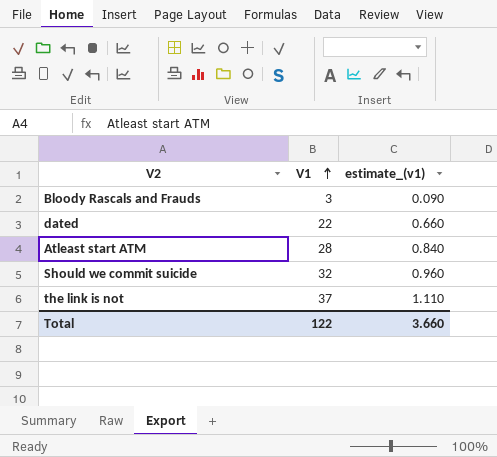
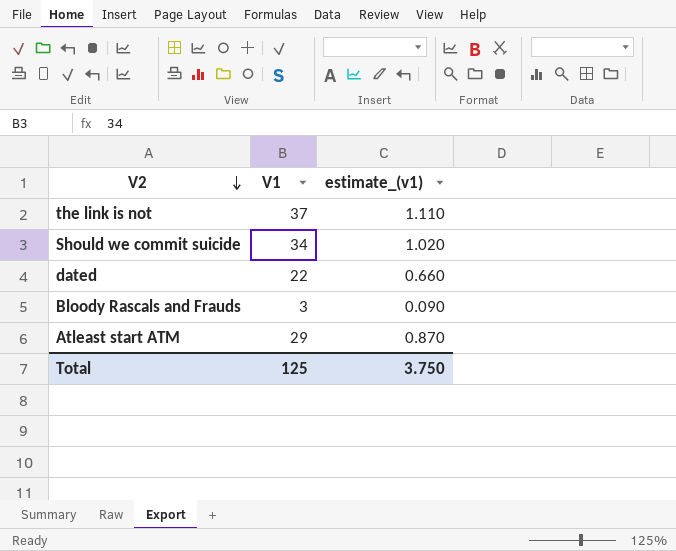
row order: V1 ascending -> V2 descending
Should we commit suicide | V1: 32 -> 34
Should we commit suicide | estimate_(v1): 0.960 -> 1.020
Atleast start ATM | V1: 28 -> 29
Atleast start ATM | estimate_(v1): 0.840 -> 0.870
Total | V1: 122 -> 125
Total | estimate_(v1): 3.660 -> 3.750

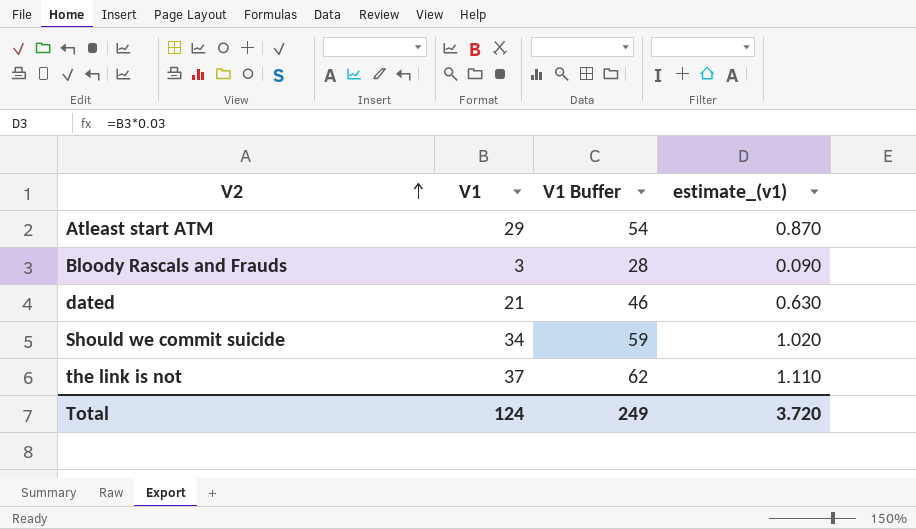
row order: V2 descending -> V2 ascending
column V1 Buffer | formula: none -> [V1] + 25
dated | V1: 22 -> 21
dated | estimate_(v1): 0.660 -> 0.630
Total | V1: 125 -> 124
Total | estimate_(v1): 3.750 -> 3.720

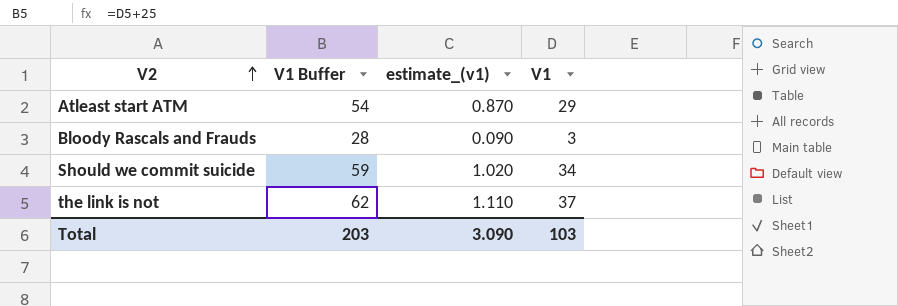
column V1 | position: 2 -> 4
row dated: 21 | 46 | 0.630 -> none
Total | V1 Buffer: 249 -> 203
Total | estimate_(v1): 3.720 -> 3.090
Total | V1: 124 -> 103

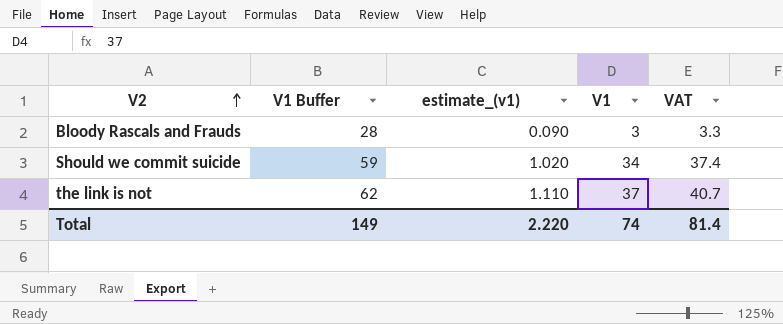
column VAT | formula: none -> [V1] * 1.1
row Atleast start ATM: 54 | 0.870 | 29 -> none
Total | V1 Buffer: 203 -> 149
Total | estimate_(v1): 3.090 -> 2.220
Total | V1: 103 -> 74

